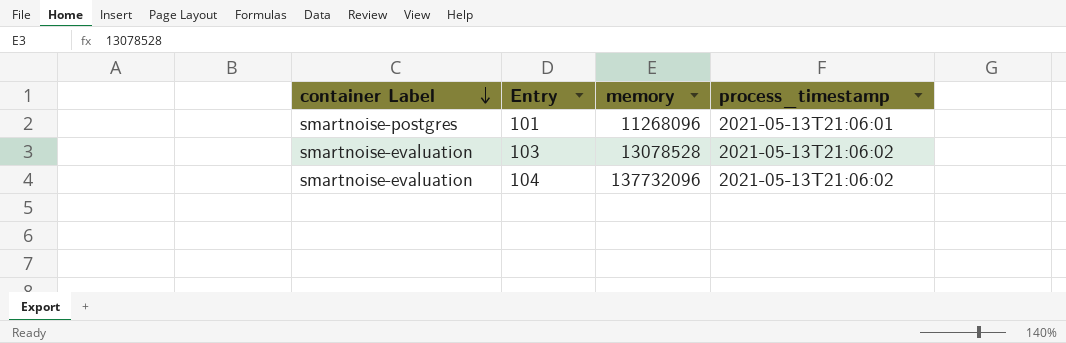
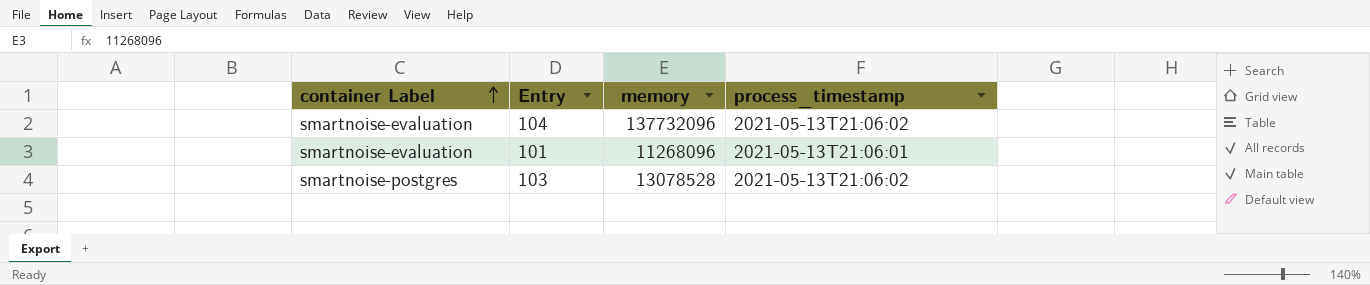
row order: container Label descending -> container Label ascending
101 | container Label: smartnoise-postgres -> smartnoise-evaluation
103 | container Label: smartnoise-evaluation -> smartnoise-postgres

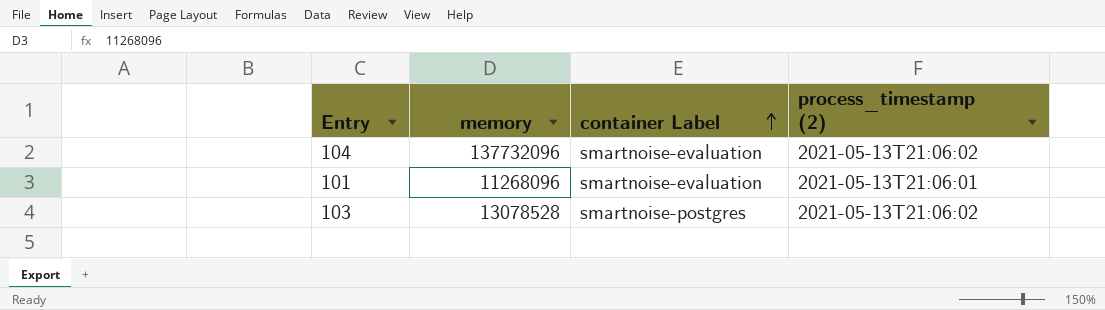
column container Label | position: 1 -> 3
column name: process_timestamp -> process_timestamp (2)

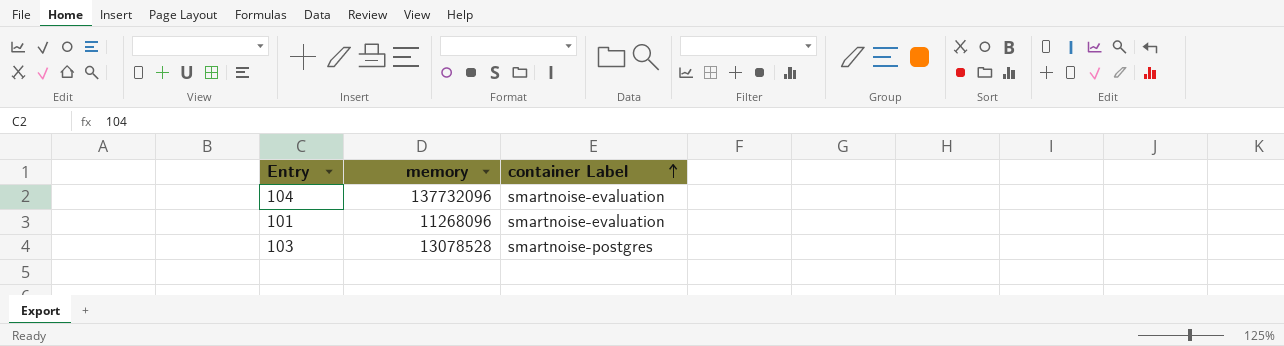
column process_timestamp (2) | position: 4 -> none

